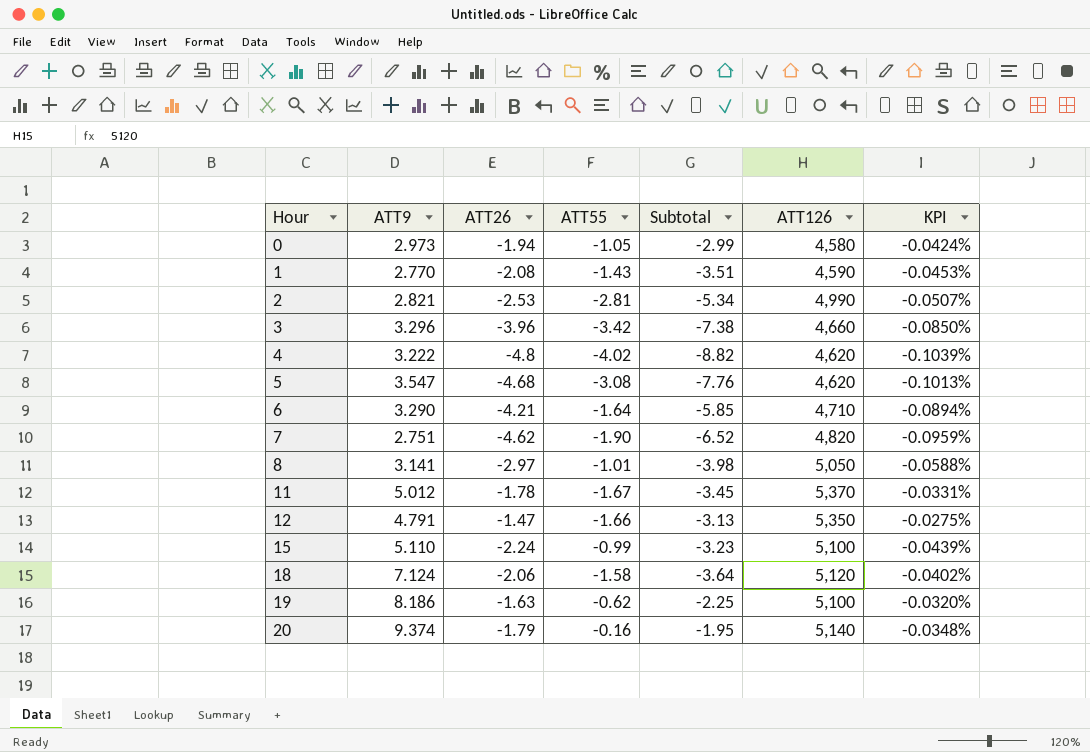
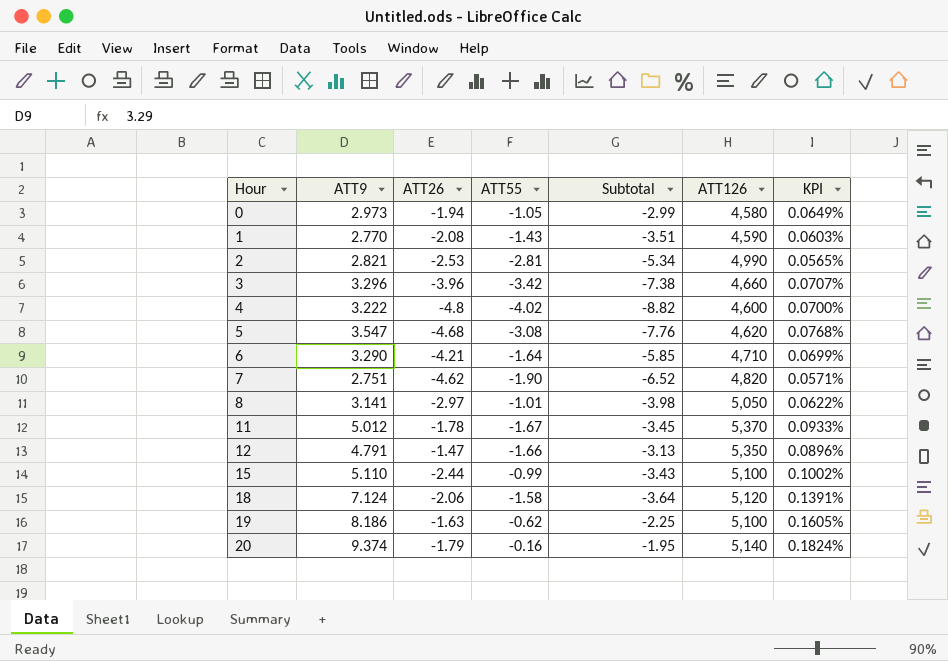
column KPI | formula: [ATT26] / [ATT126] -> [ATT9] / [ATT126]
4 | ATT126: 4,620 -> 4,600
15 | ATT26: -2.24 -> -2.44
15 | Subtotal: -3.23 -> -3.43

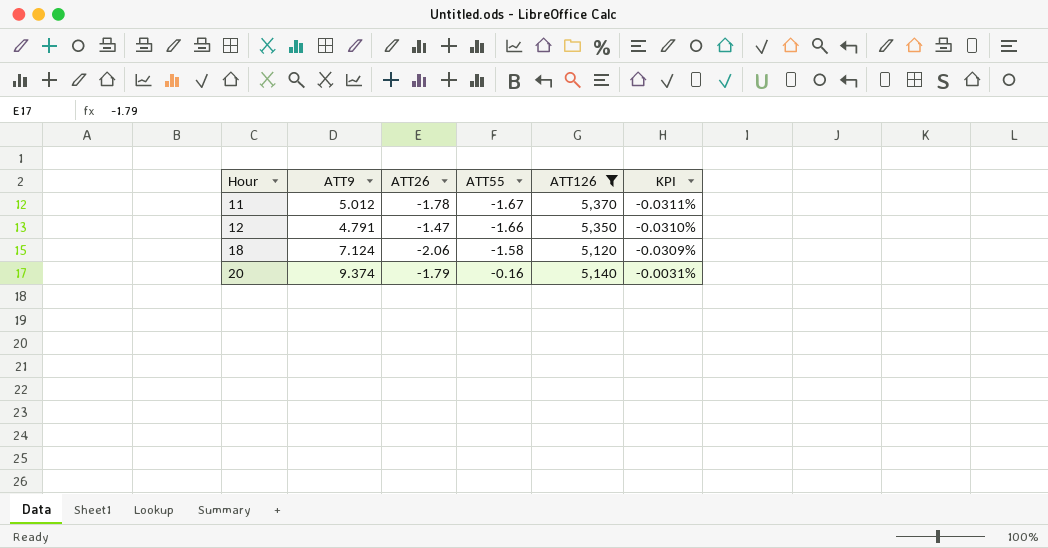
filter: none -> ATT126 >= 5,120
column Subtotal | formula: [ATT26] + [ATT55] -> none
column KPI | formula: [ATT9] / [ATT126] -> [ATT55] / [ATT126]

